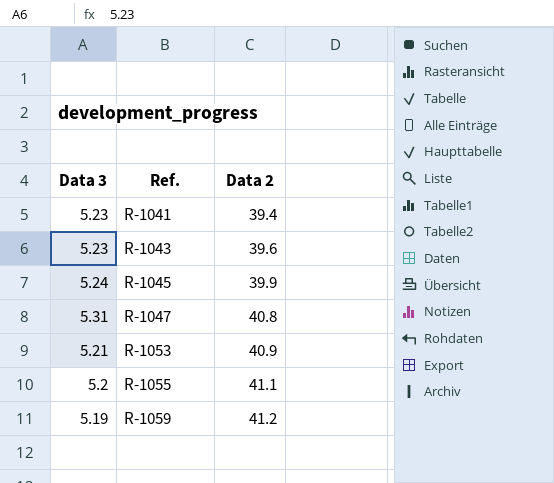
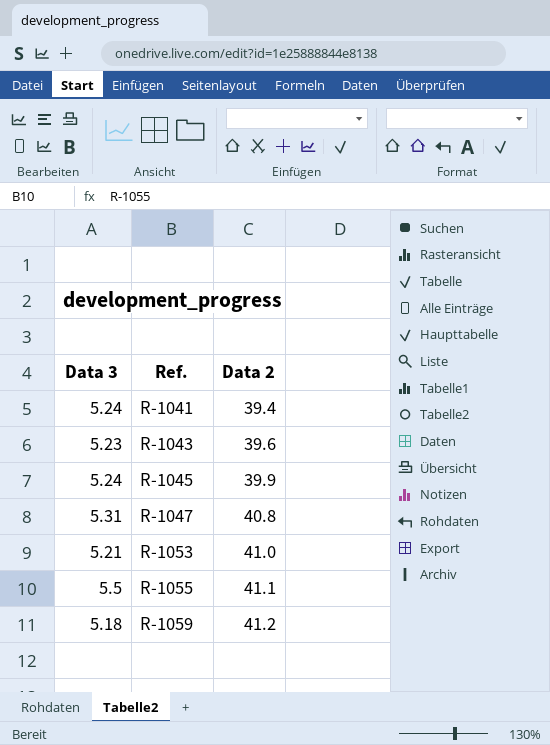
R-1041 | Data 3: 5.23 -> 5.24
R-1053 | Data 2: 40.9 -> 41.0
R-1055 | Data 3: 5.2 -> 5.5
R-1059 | Data 3: 5.19 -> 5.18

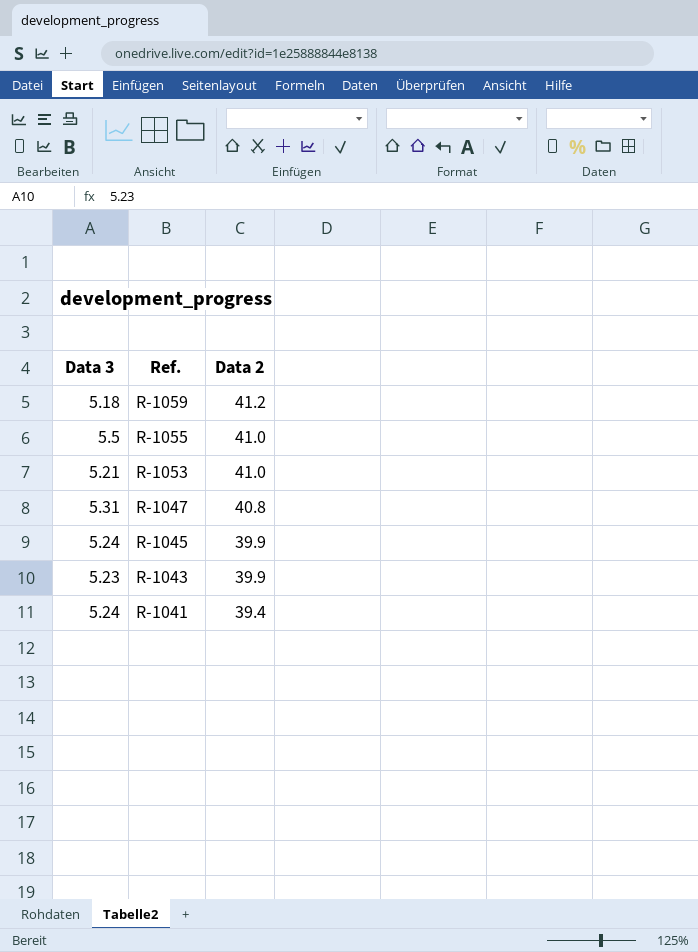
row order: Ref. ascending -> Ref. descending
R-1055 | Data 2: 41.1 -> 41.0
R-1043 | Data 2: 39.6 -> 39.9

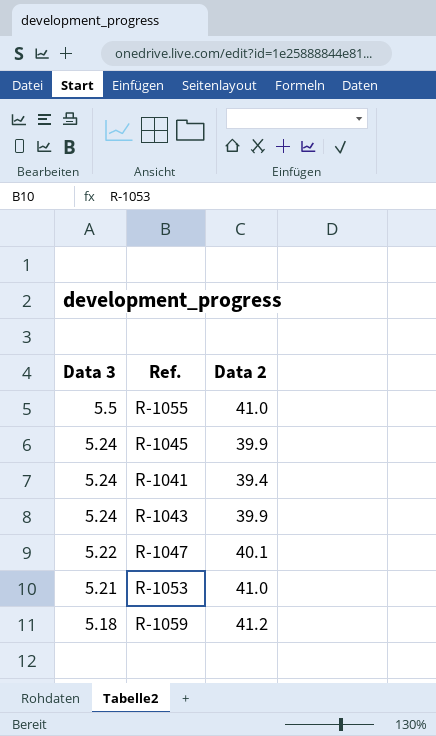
row order: Ref. descending -> Data 3 descending
R-1043 | Data 3: 5.23 -> 5.24
R-1047 | Data 3: 5.31 -> 5.22
R-1047 | Data 2: 40.8 -> 40.1

